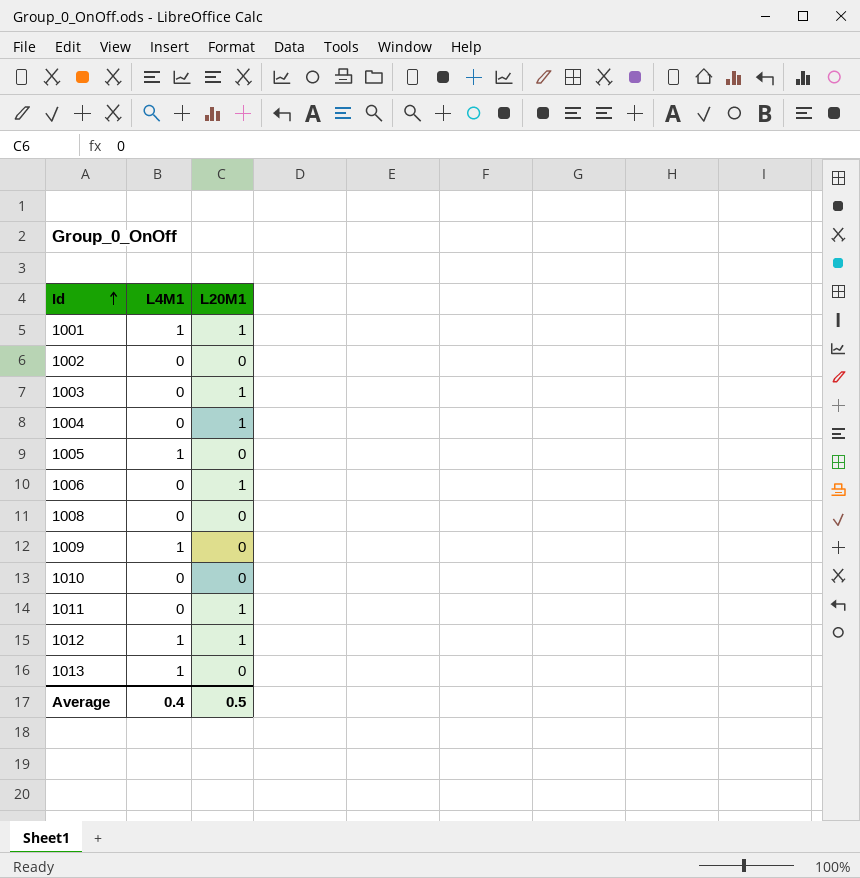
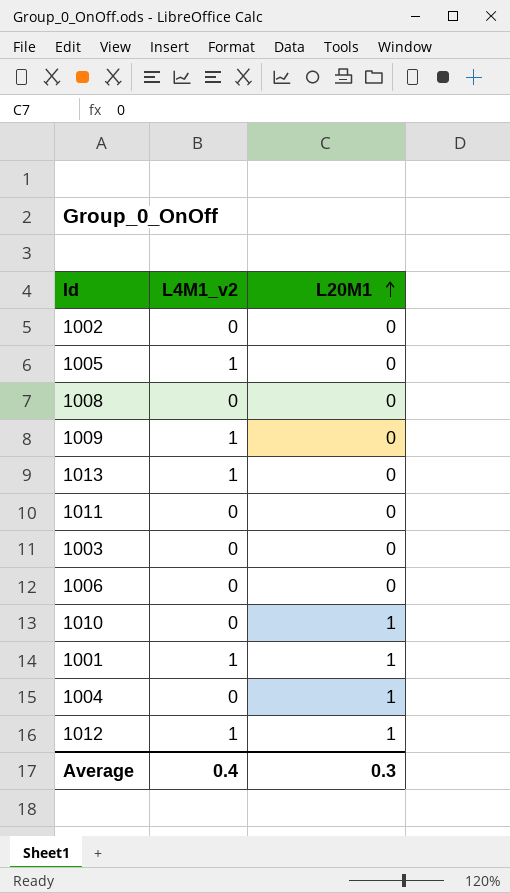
row order: Id ascending -> L20M1 ascending
column name: L4M1 -> L4M1_v2
1011 | L20M1: 1 -> 0
1003 | L20M1: 1 -> 0
1006 | L20M1: 1 -> 0
1010 | L20M1: 0 -> 1
Average | L20M1: 0.5 -> 0.3

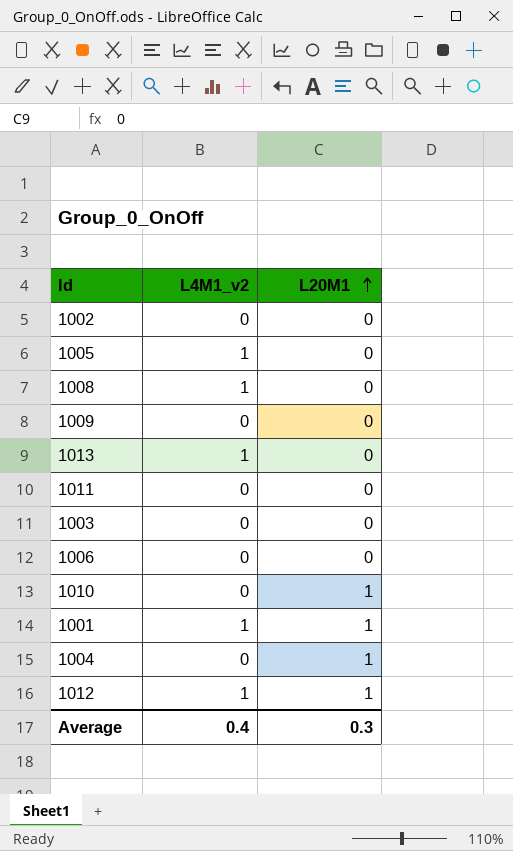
1008 | L4M1_v2: 0 -> 1
1009 | L4M1_v2: 1 -> 0

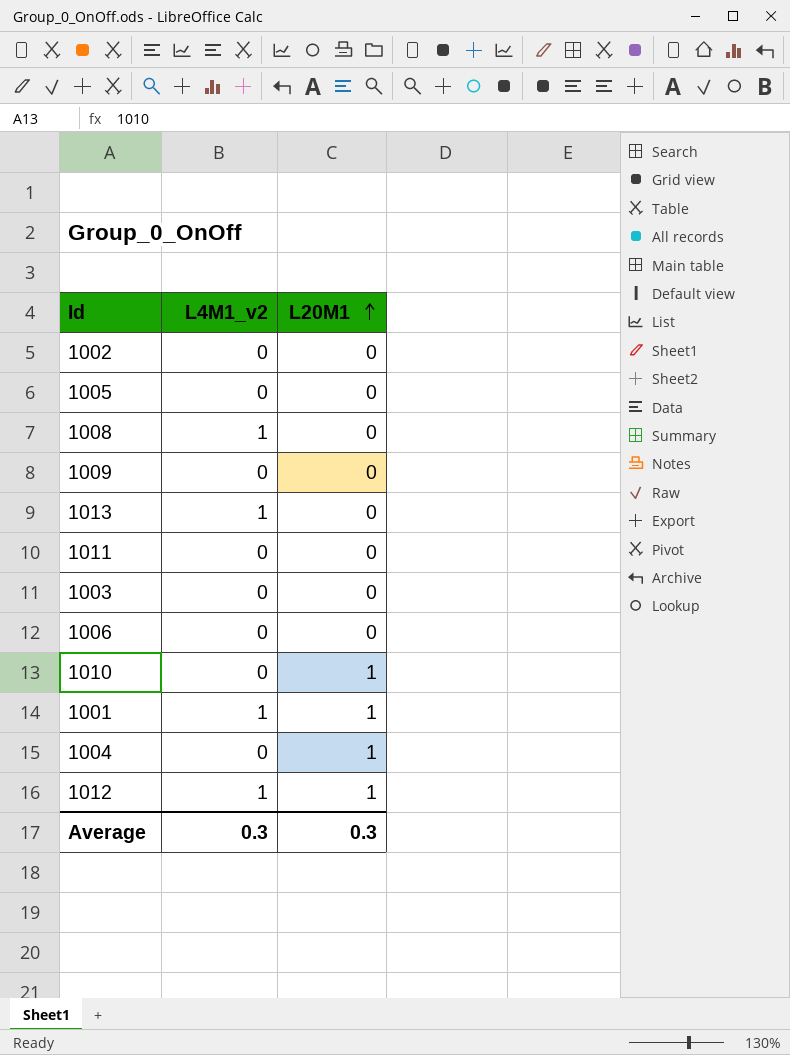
1005 | L4M1_v2: 1 -> 0
Average | L4M1_v2: 0.4 -> 0.3

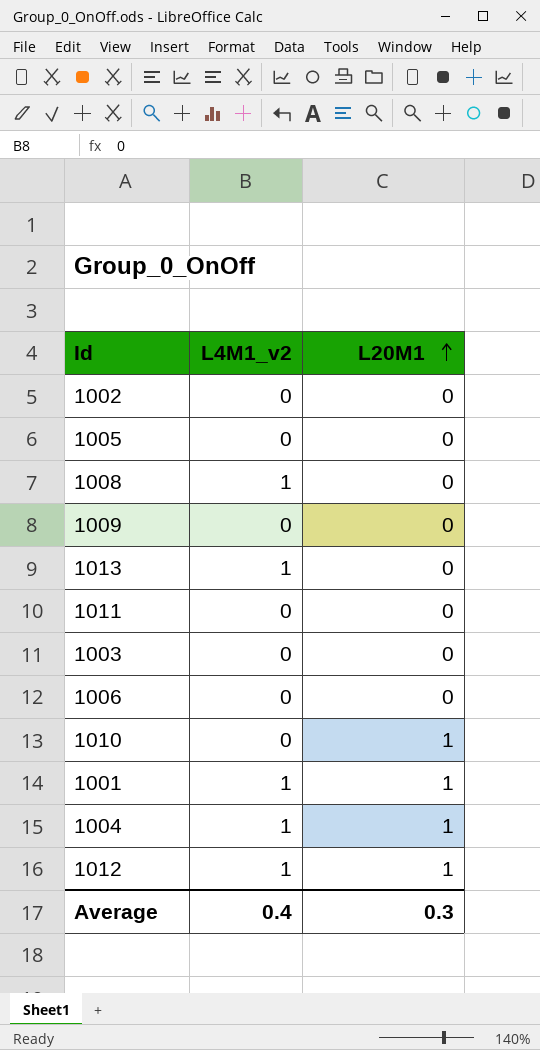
1004 | L4M1_v2: 0 -> 1
Average | L4M1_v2: 0.3 -> 0.4

